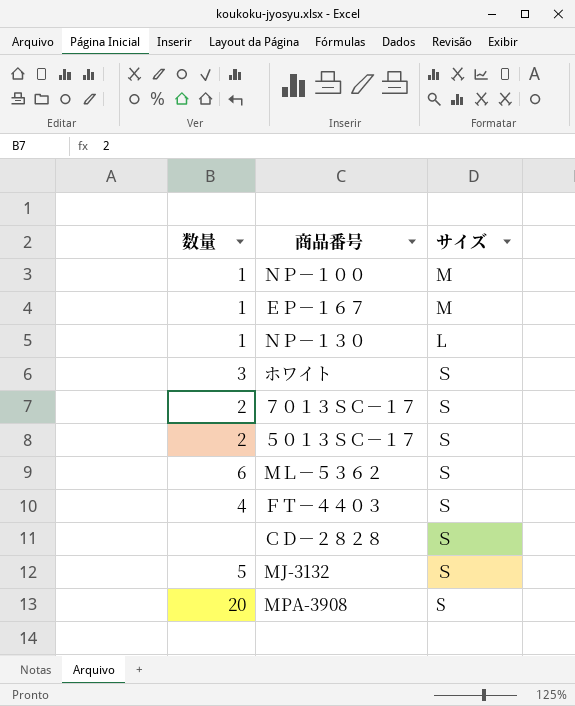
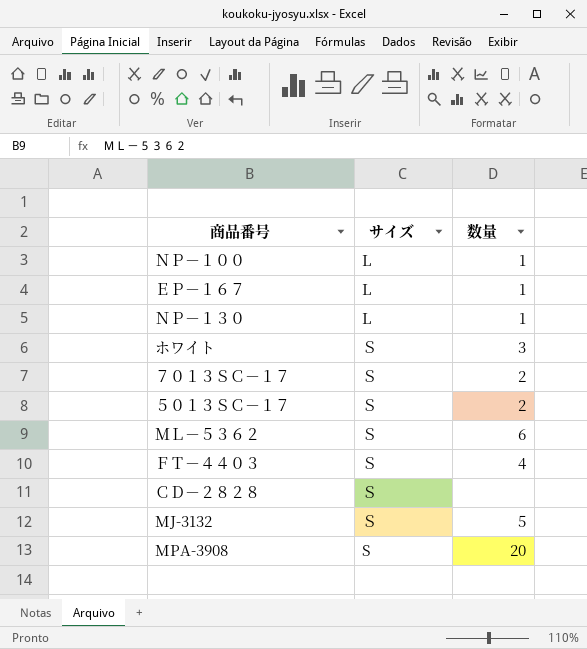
column 数量 | position: 1 -> 3
ＮＰ－１００ | サイズ: M -> L
ＥＰ－１６７ | サイズ: M -> L

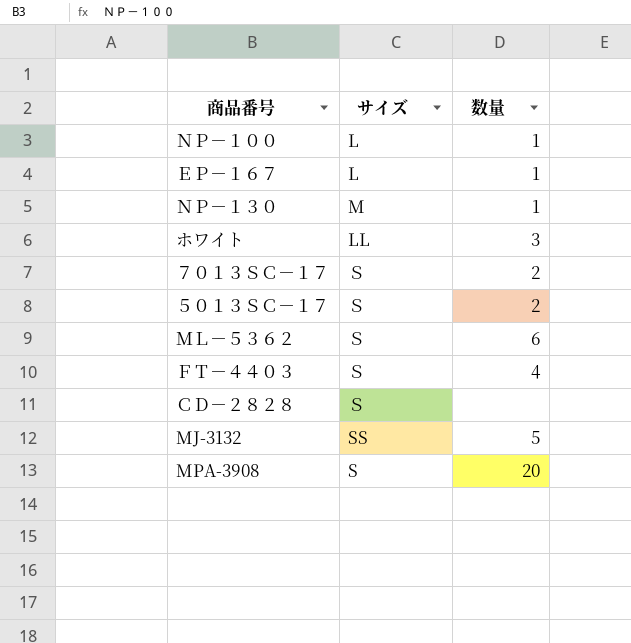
ＮＰ－１３０ | サイズ: L -> M
ホワイト | サイズ: Ｓ -> LL
MJ-3132 | サイズ: Ｓ -> SS

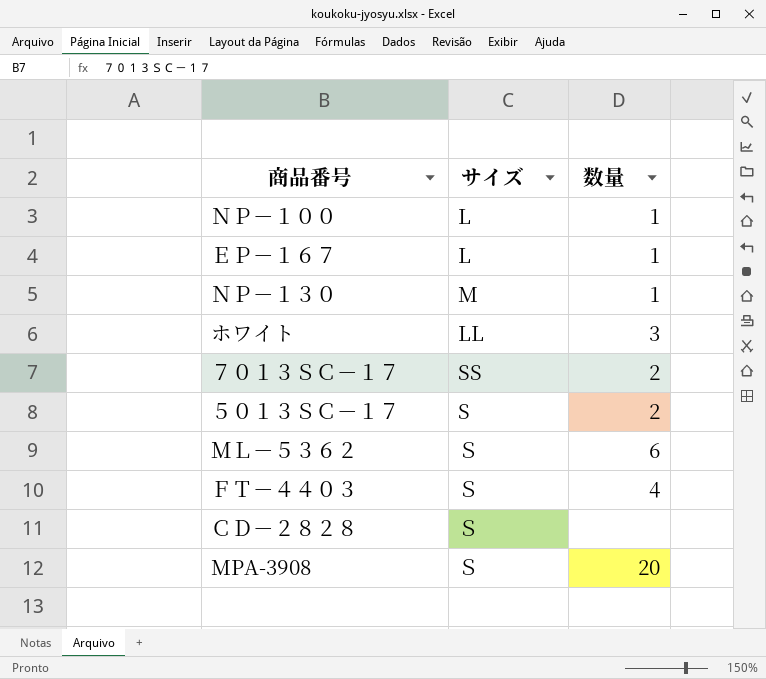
row MJ-3132: SS | 5 -> none
７０１３ＳＣ－１７ | サイズ: Ｓ -> SS
５０１３ＳＣ－１７ | サイズ: Ｓ -> S
MPA-3908 | サイズ: S -> Ｓ

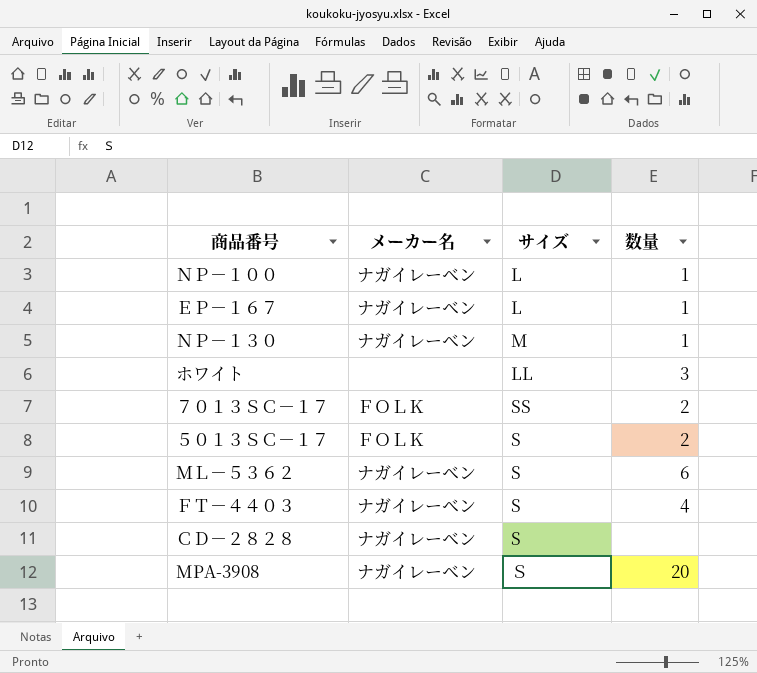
column メーカー名 | position: none -> 2
ＭＬ－５３６２ | サイズ: Ｓ -> S
ＦＴ－４４０３ | サイズ: Ｓ -> S
ＣＤ－２８２８ | サイズ: Ｓ -> S

